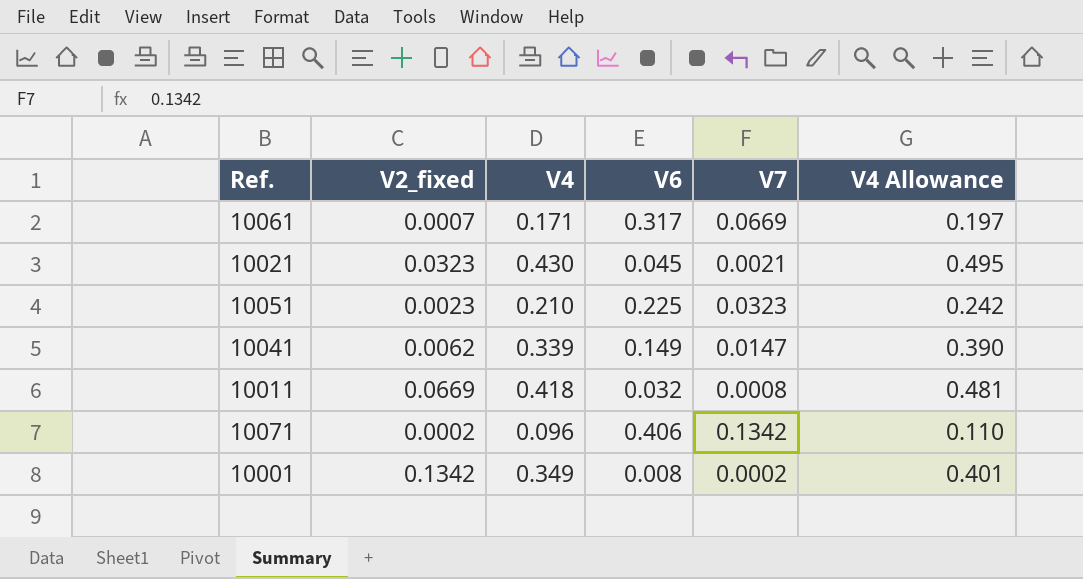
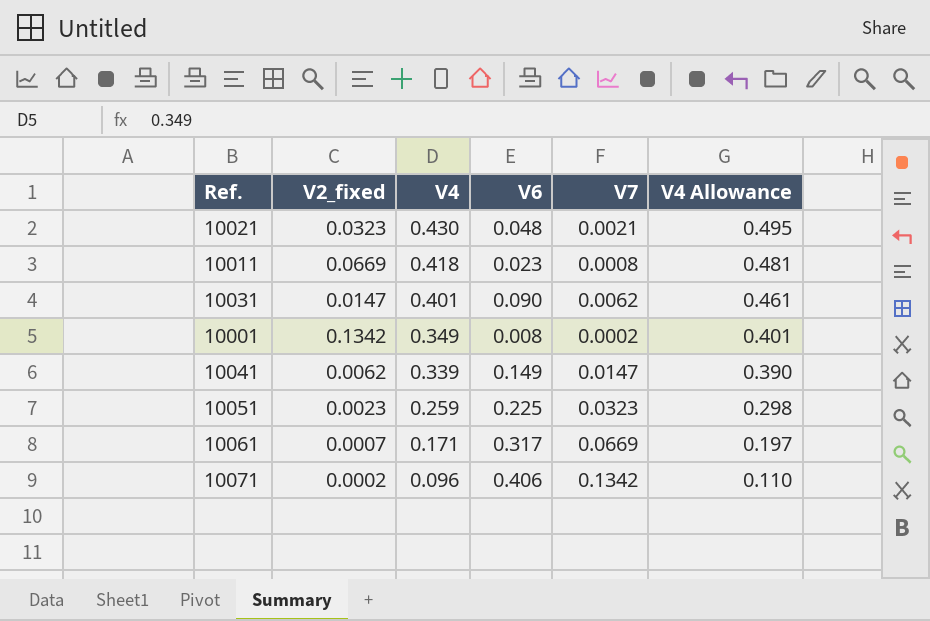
row order: none -> V4 descending
10021 | V6: 0.045 -> 0.048
10011 | V6: 0.032 -> 0.023
row 10031: none -> 0.0147 | 0.401 | 0.090 | 0.0062 | 0.461
10051 | V4: 0.210 -> 0.259
10051 | V4 Allowance: 0.242 -> 0.298

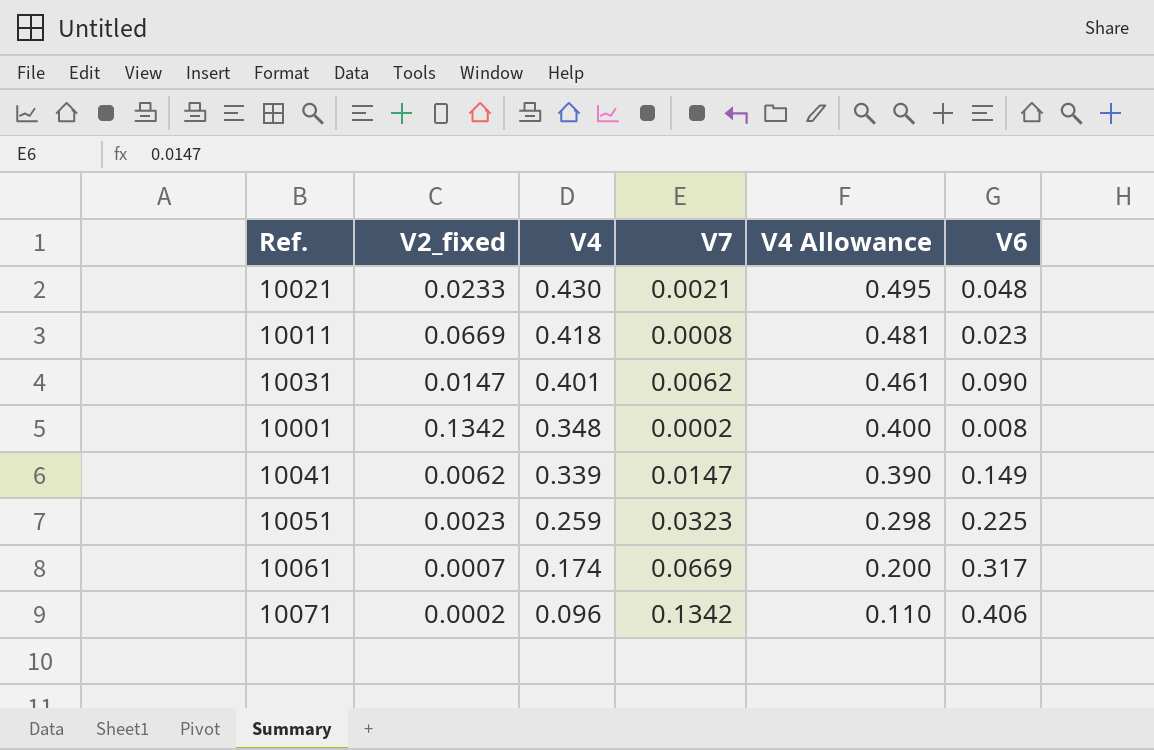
column V6 | position: 4 -> 6
10021 | V2_fixed: 0.0323 -> 0.0233
10001 | V4: 0.349 -> 0.348
10001 | V4 Allowance: 0.401 -> 0.400
10061 | V4: 0.171 -> 0.174
10061 | V4 Allowance: 0.197 -> 0.200

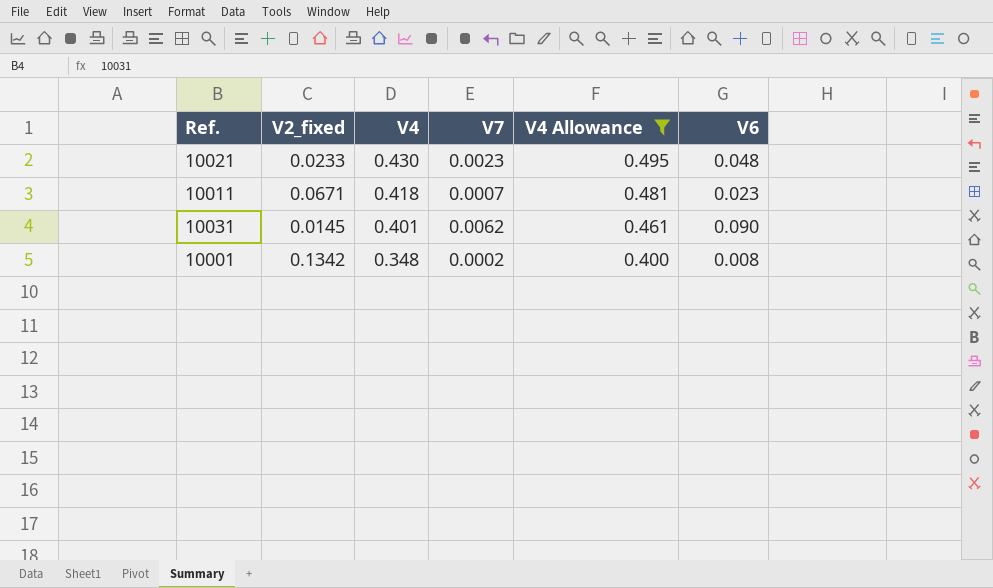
filter: none -> V4 Allowance >= 0.400
10021 | V7: 0.0021 -> 0.0023
10011 | V2_fixed: 0.0669 -> 0.0671
10011 | V7: 0.0008 -> 0.0007
10031 | V2_fixed: 0.0147 -> 0.0145

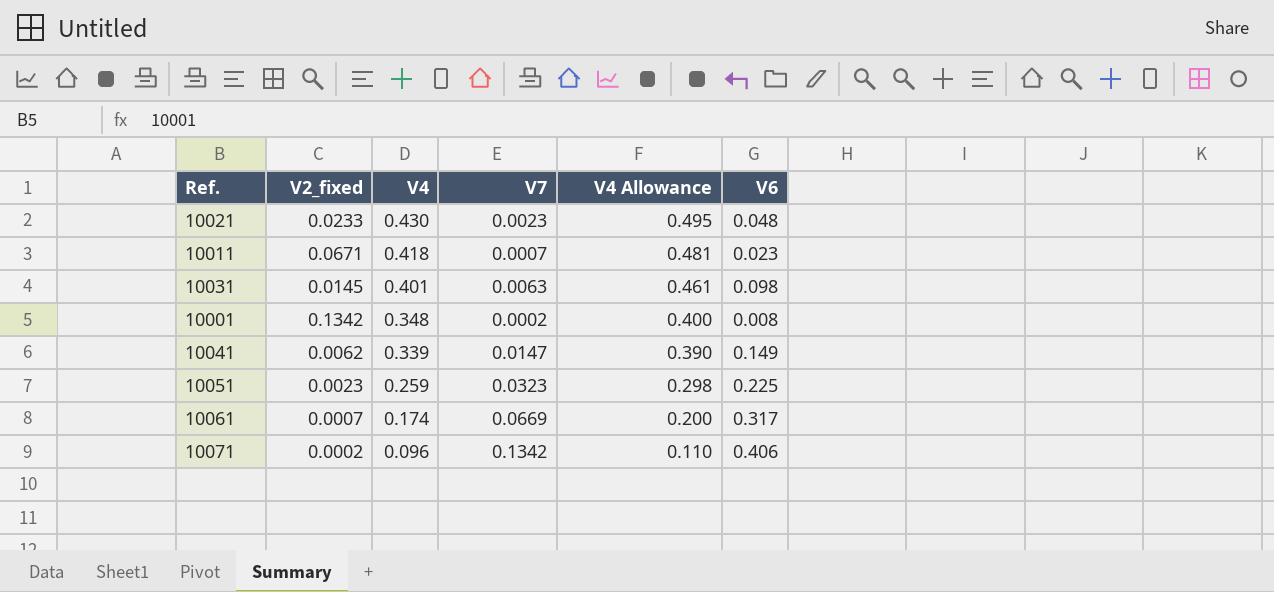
filter: V4 Allowance >= 0.400 -> none
10031 | V7: 0.0062 -> 0.0063
10031 | V6: 0.090 -> 0.098

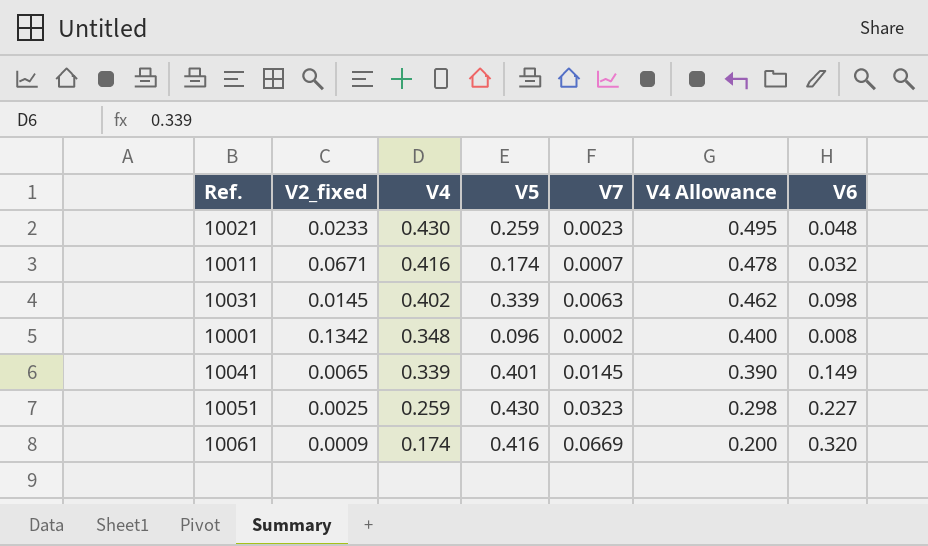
column V5 | position: none -> 4
row 10071: 0.0002 | 0.096 | 0.1342 | 0.110 | 0.406 -> none
10011 | V4: 0.418 -> 0.416
10011 | V4 Allowance: 0.481 -> 0.478
10011 | V6: 0.023 -> 0.032
10031 | V4: 0.401 -> 0.402
10031 | V4 Allowance: 0.461 -> 0.462
10041 | V2_fixed: 0.0062 -> 0.0065
10041 | V7: 0.0147 -> 0.0145
10051 | V2_fixed: 0.0023 -> 0.0025
10051 | V6: 0.225 -> 0.227
10061 | V2_fixed: 0.0007 -> 0.0009
10061 | V6: 0.317 -> 0.320

